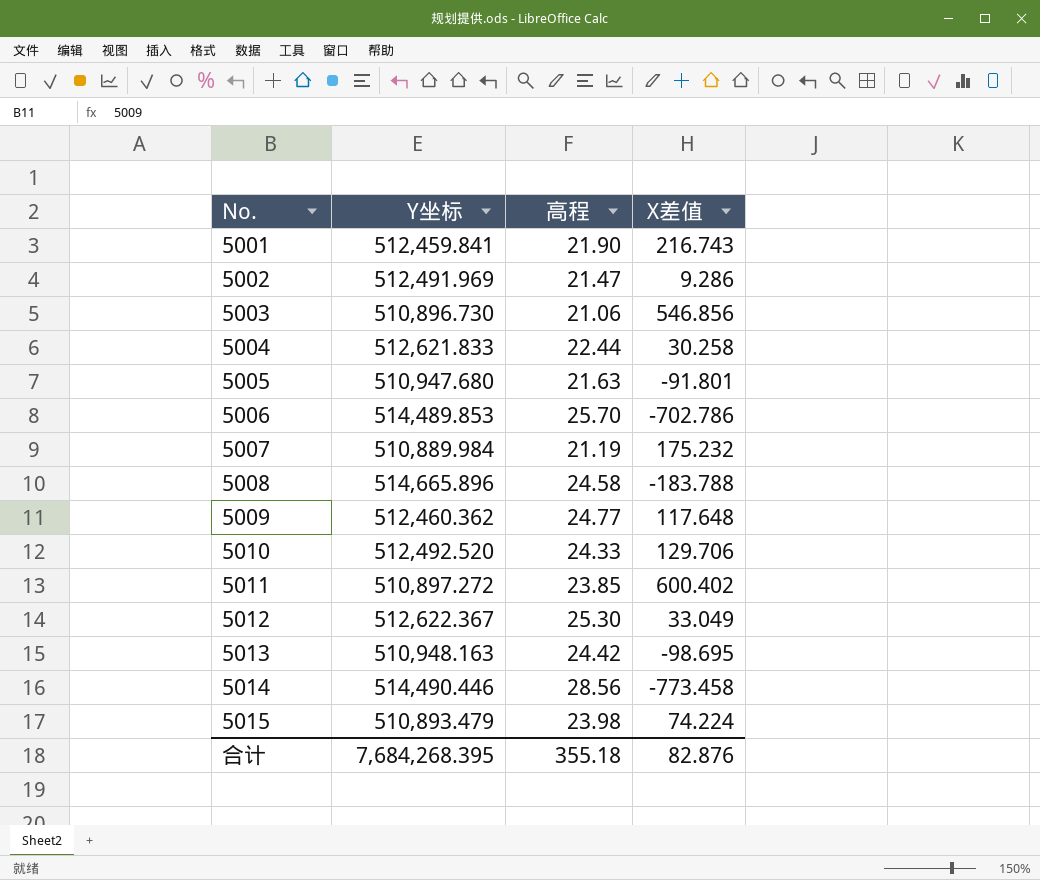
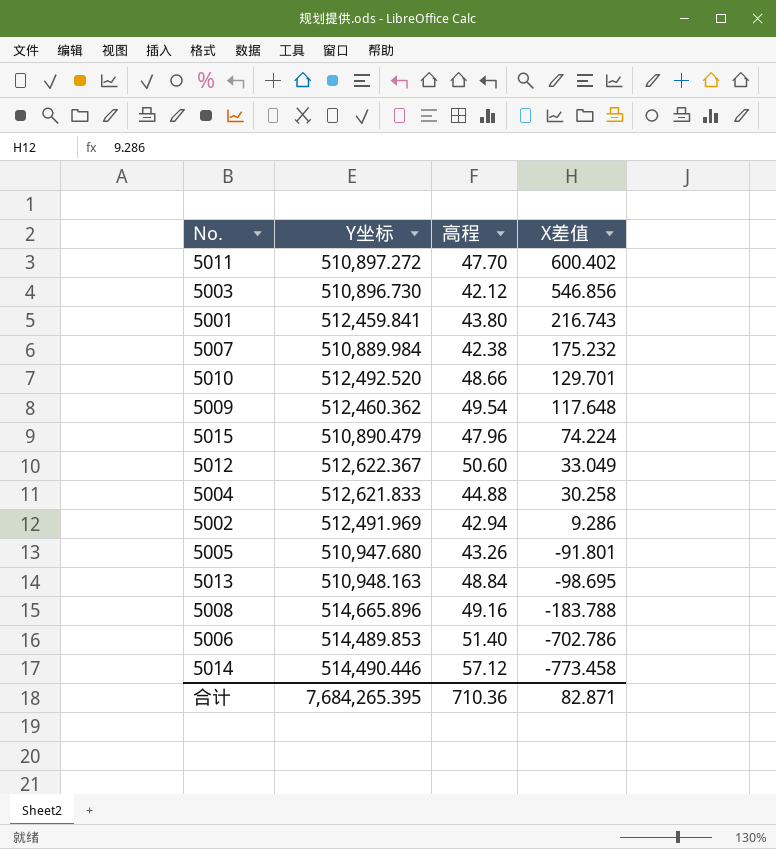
row order: No. ascending -> X差值 descending
5011 | 高程: 23.85 -> 47.70
5003 | 高程: 21.06 -> 42.12
5001 | 高程: 21.90 -> 43.80
5007 | 高程: 21.19 -> 42.38
5010 | 高程: 24.33 -> 48.66
5010 | X差值: 129.706 -> 129.701
5009 | 高程: 24.77 -> 49.54
5015 | Y坐标: 510,893.479 -> 510,890.479
5015 | 高程: 23.98 -> 47.96
5012 | 高程: 25.30 -> 50.60
5004 | 高程: 22.44 -> 44.88
5002 | 高程: 21.47 -> 42.94
5005 | 高程: 21.63 -> 43.26
5013 | 高程: 24.42 -> 48.84
5008 | 高程: 24.58 -> 49.16
5006 | 高程: 25.70 -> 51.40
5014 | 高程: 28.56 -> 57.12
合计 | Y坐标: 7,684,268.395 -> 7,684,265.395
合计 | 高程: 355.18 -> 710.36
合计 | X差值: 82.876 -> 82.871

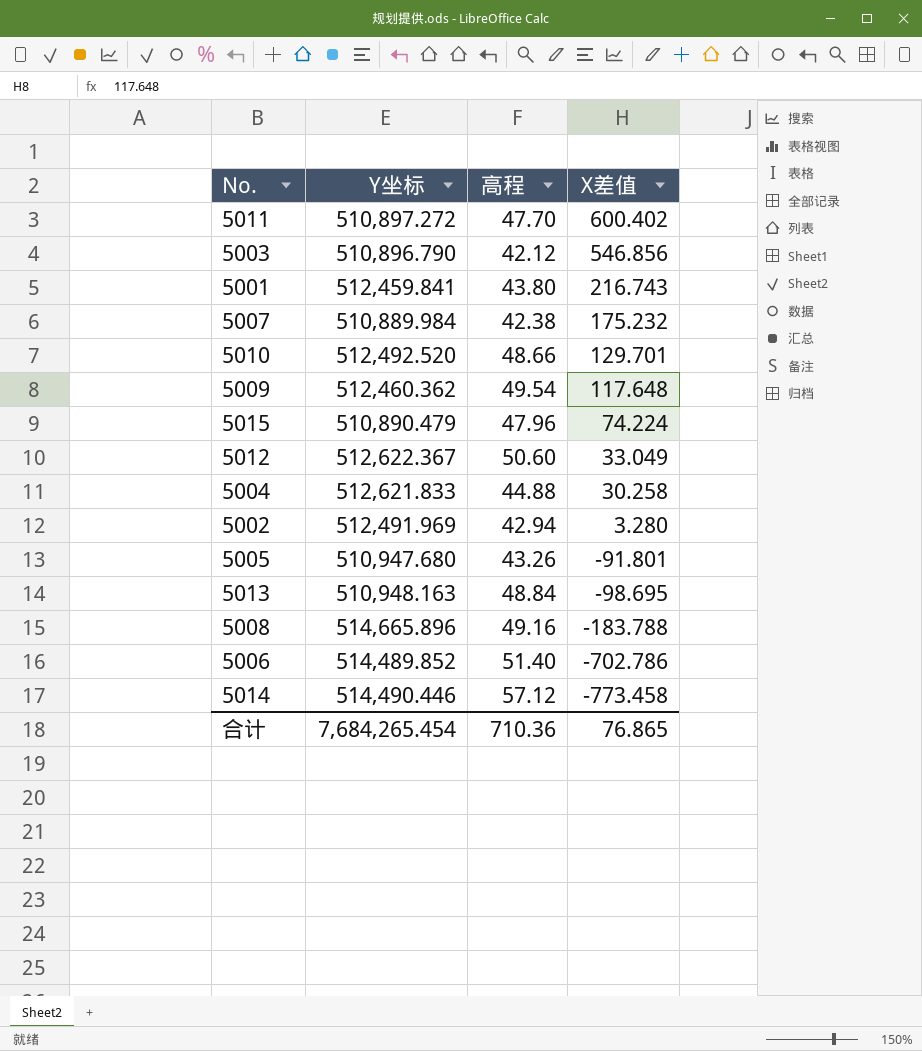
5003 | Y坐标: 510,896.730 -> 510,896.790
5002 | X差值: 9.286 -> 3.280
5006 | Y坐标: 514,489.853 -> 514,489.852
合计 | Y坐标: 7,684,265.395 -> 7,684,265.454
合计 | X差值: 82.871 -> 76.865

